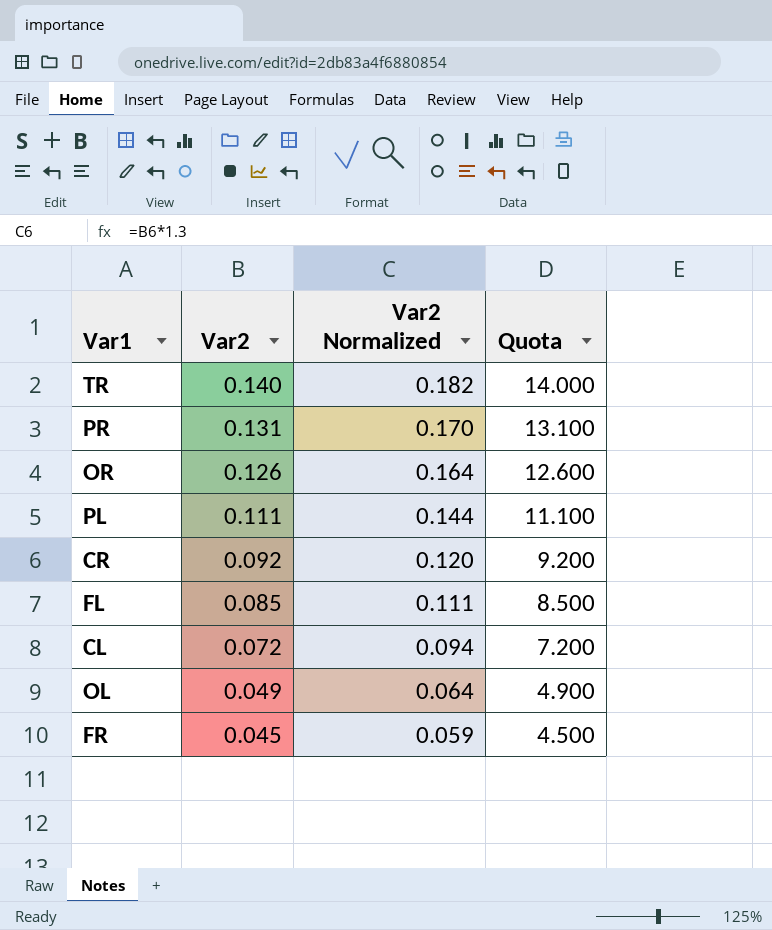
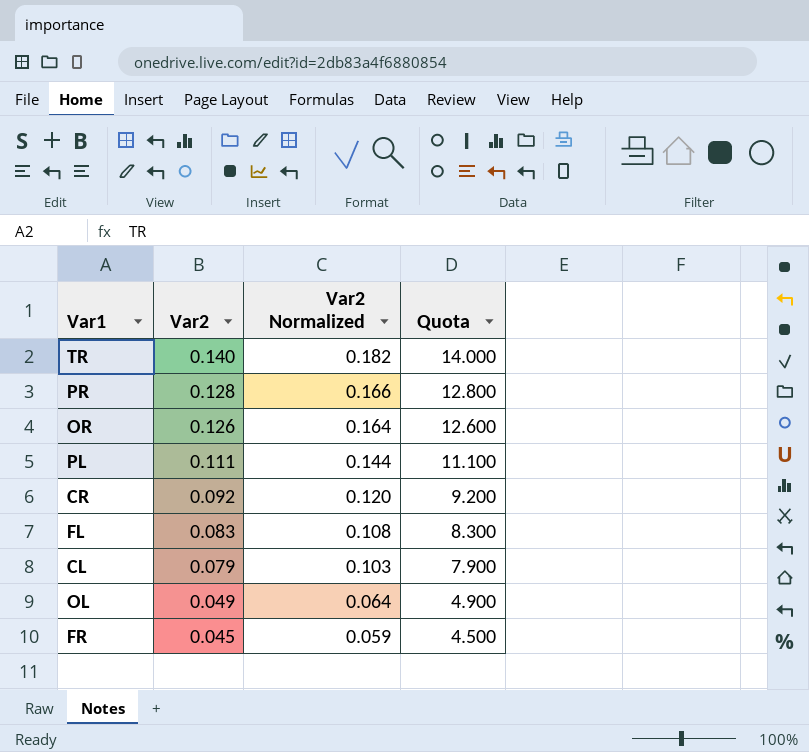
PR | Var2: 0.131 -> 0.128
PR | Var2 Normalized: 0.170 -> 0.166
PR | Quota: 13.100 -> 12.800
FL | Var2: 0.085 -> 0.083
FL | Var2 Normalized: 0.111 -> 0.108
FL | Quota: 8.500 -> 8.300
CL | Var2: 0.072 -> 0.079
CL | Var2 Normalized: 0.094 -> 0.103
CL | Quota: 7.200 -> 7.900

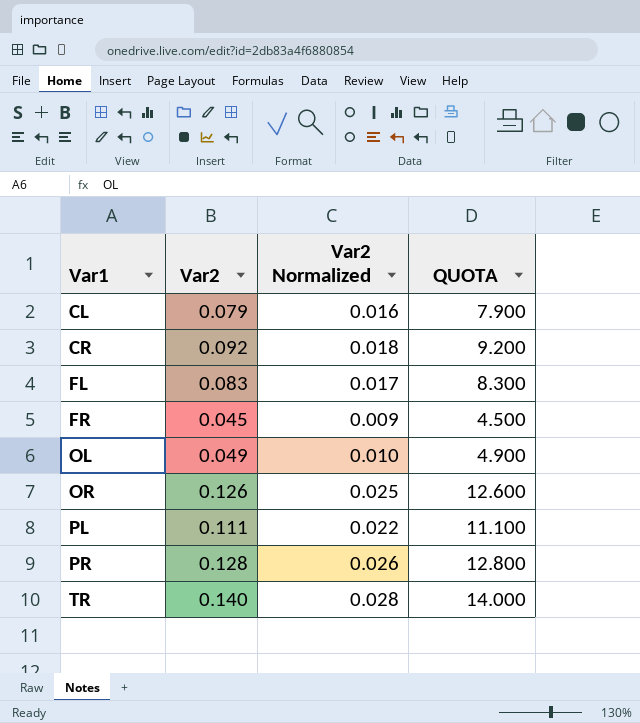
row order: Var2 descending -> Var1 ascending
column Var2 Normalized | formula: [Var2] * 1.3 -> [Var2] * 0.2
column name: Quota -> QUOTA

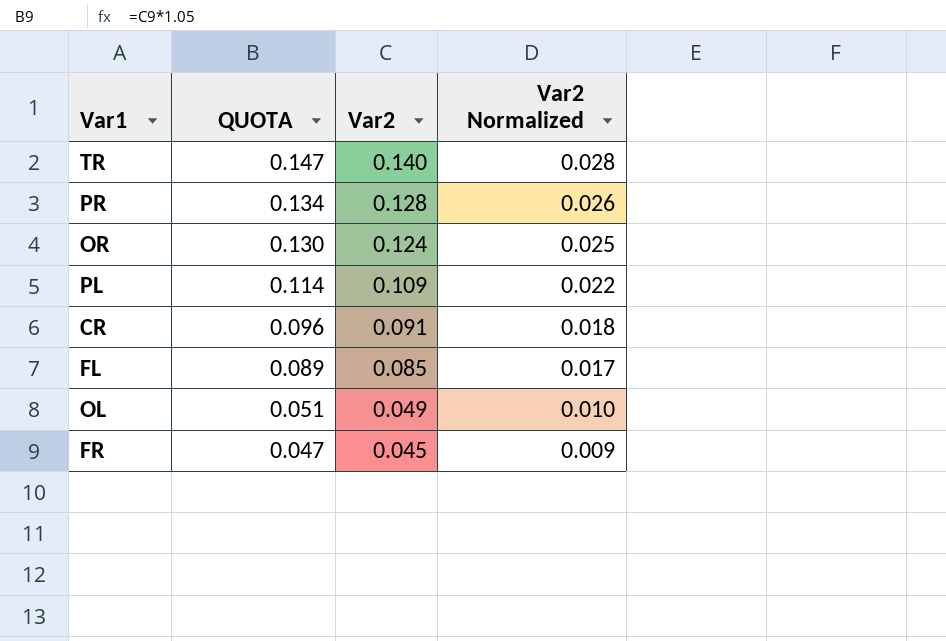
row order: Var1 ascending -> QUOTA descending
column QUOTA | formula: [Var2] * 100 -> [Var2] * 1.05
column QUOTA | position: 4 -> 2
row CL: 0.079 | 0.016 | 7.900 -> none
OR | Var2: 0.126 -> 0.124
PL | Var2: 0.111 -> 0.109
CR | Var2: 0.092 -> 0.091
FL | Var2: 0.083 -> 0.085

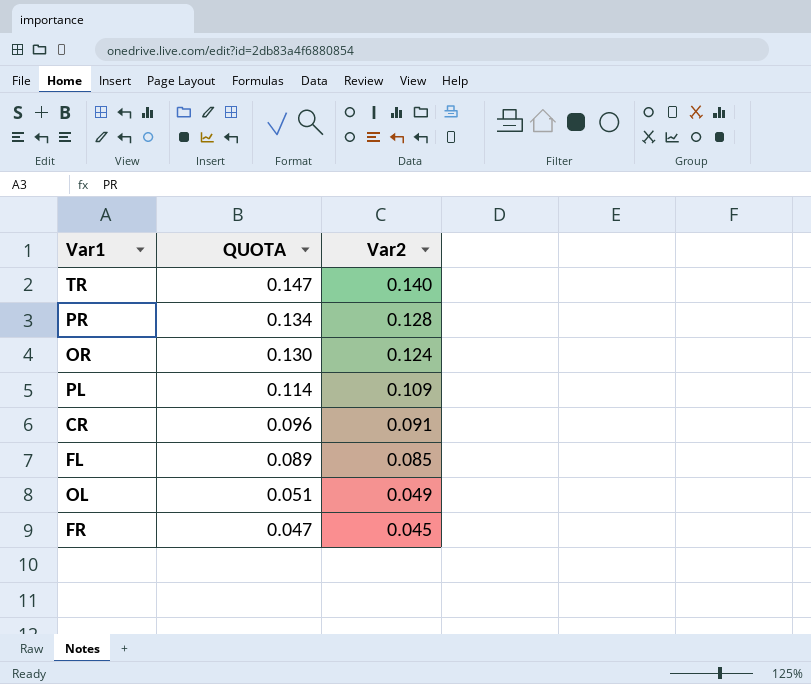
column Var2 Normalized | formula: [Var2] * 0.2 -> none

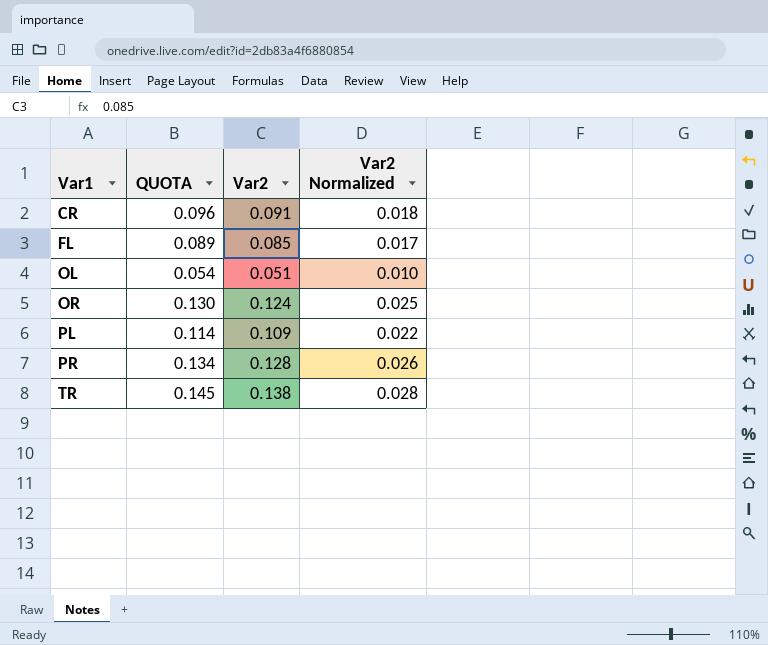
row order: QUOTA descending -> Var1 ascending
column Var2 Normalized | formula: none -> [Var2] * 0.2
row FR: 0.047 | 0.045 -> none
OL | QUOTA: 0.051 -> 0.054
OL | Var2: 0.049 -> 0.051
TR | QUOTA: 0.147 -> 0.145
TR | Var2: 0.140 -> 0.138

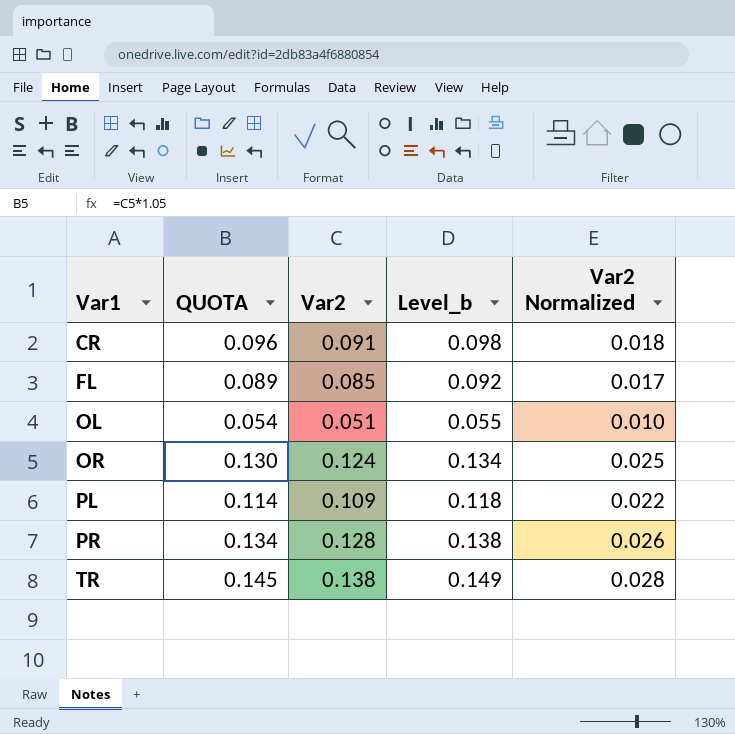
column Level_b | formula: none -> [Var2] * 1.08

